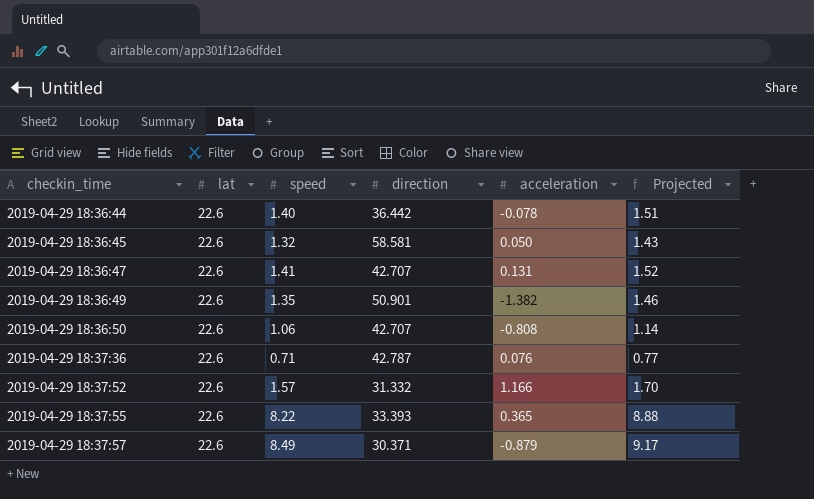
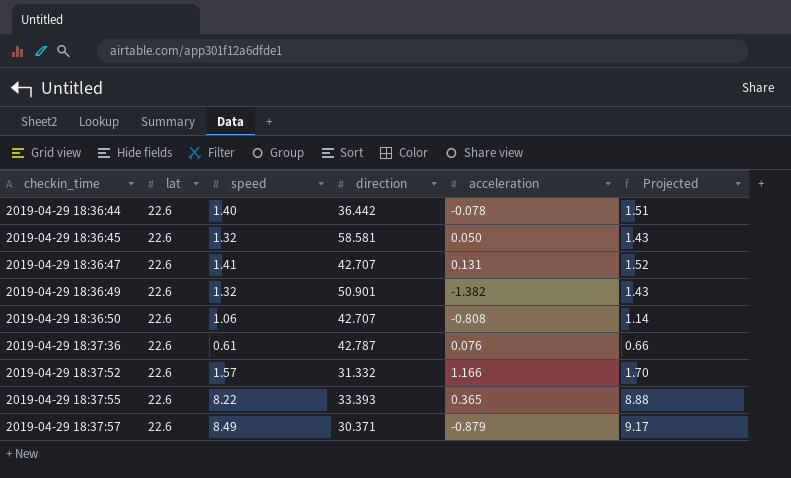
2019-04-29 18:36:49 | speed: 1.35 -> 1.32
2019-04-29 18:36:49 | Projected: 1.46 -> 1.43
2019-04-29 18:37:36 | speed: 0.71 -> 0.61
2019-04-29 18:37:36 | Projected: 0.77 -> 0.66

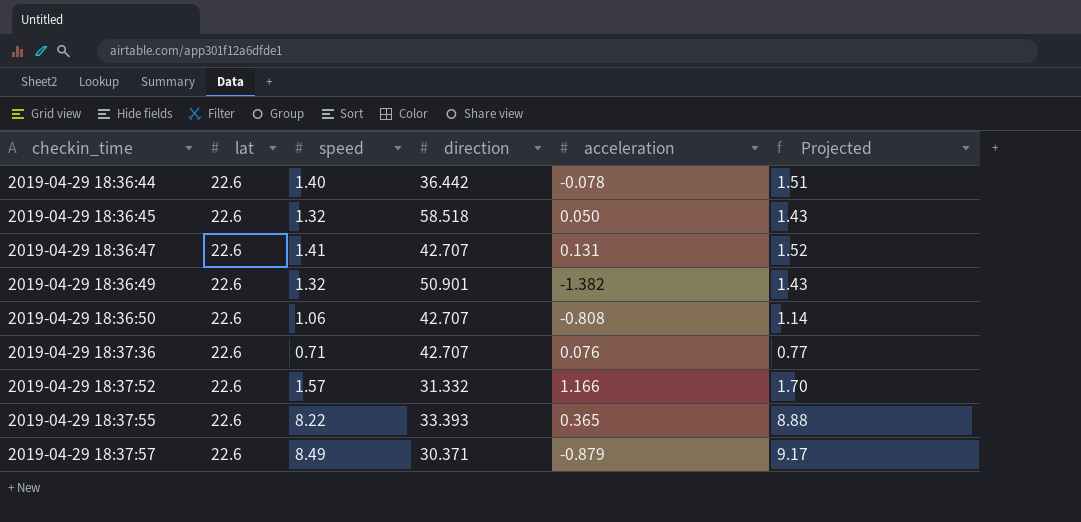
2019-04-29 18:36:45 | direction: 58.581 -> 58.518
2019-04-29 18:37:36 | speed: 0.61 -> 0.71
2019-04-29 18:37:36 | direction: 42.787 -> 42.707
2019-04-29 18:37:36 | Projected: 0.66 -> 0.77

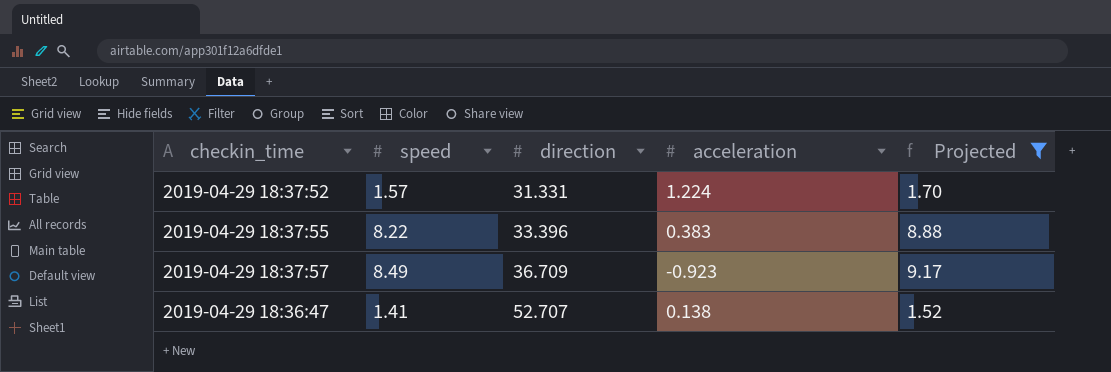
filter: none -> Projected >= 1.52
row order: checkin_time ascending -> direction ascending
column lat | position: 2 -> none
2019-04-29 18:37:52 | direction: 31.332 -> 31.331
2019-04-29 18:37:52 | acceleration: 1.166 -> 1.224
2019-04-29 18:37:55 | direction: 33.393 -> 33.396
2019-04-29 18:37:55 | acceleration: 0.365 -> 0.383
2019-04-29 18:37:57 | direction: 30.371 -> 36.709
2019-04-29 18:37:57 | acceleration: -0.879 -> -0.923
2019-04-29 18:36:47 | direction: 42.707 -> 52.707
2019-04-29 18:36:47 | acceleration: 0.131 -> 0.138

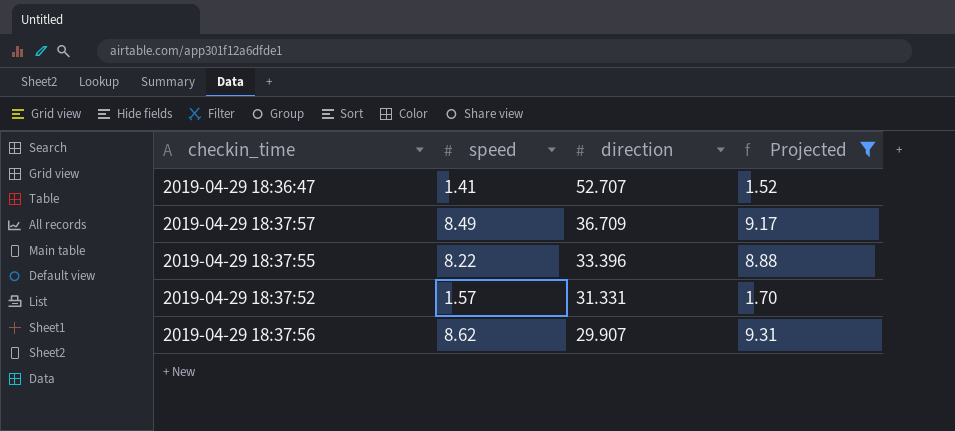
row order: direction ascending -> direction descending
column acceleration | position: 4 -> none
row 2019-04-29 18:37:56: none -> 8.62 | 29.907 | 9.31

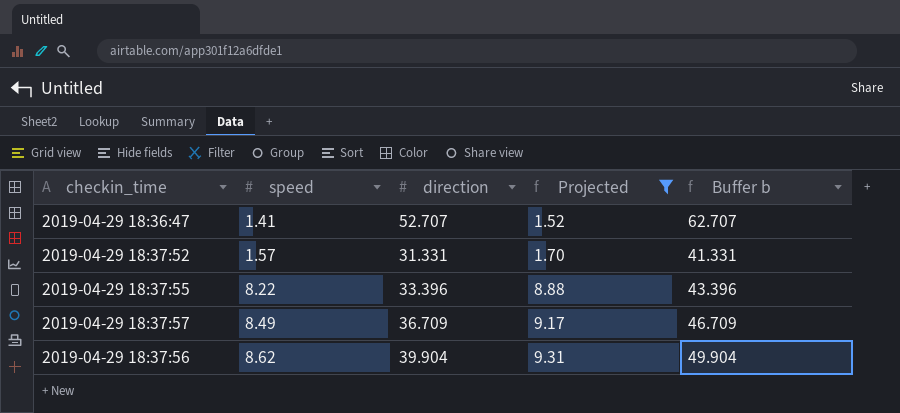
row order: direction descending -> speed ascending
column Buffer b | formula: none -> [direction] + 10
2019-04-29 18:37:56 | direction: 29.907 -> 39.904

